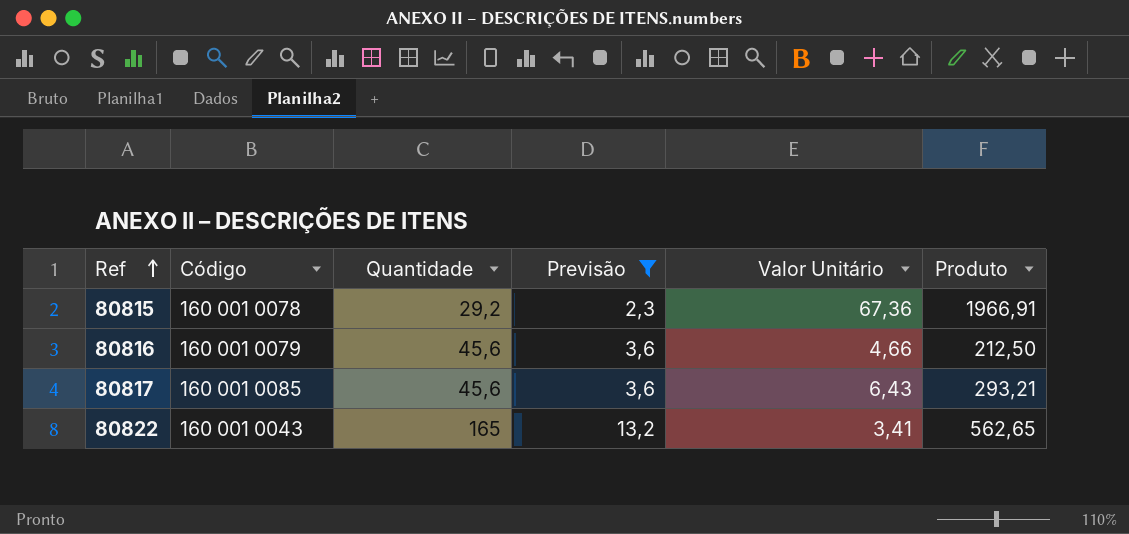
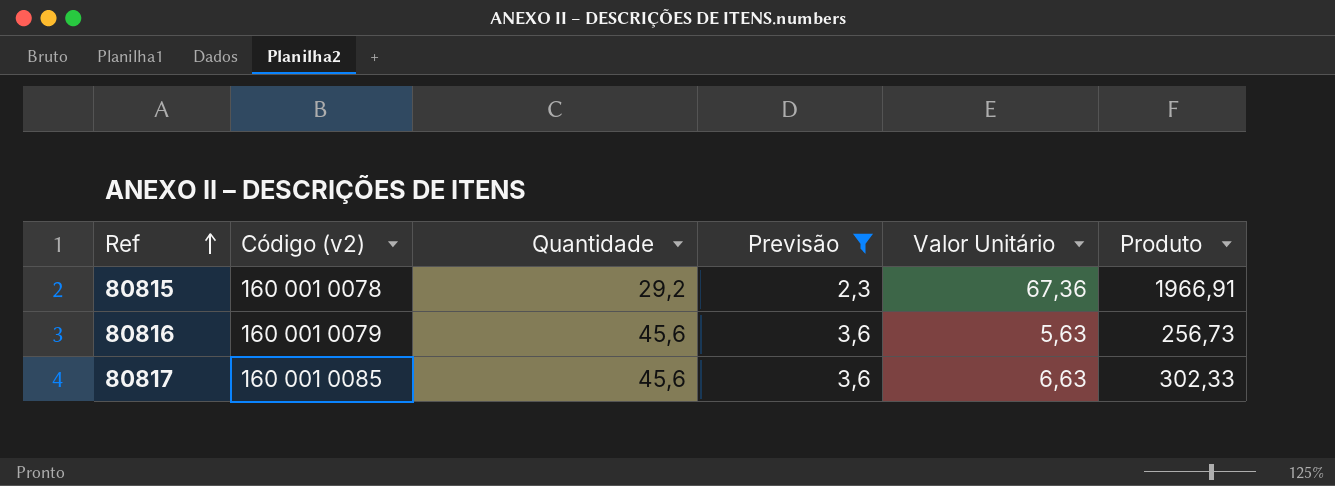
column name: Código -> Código (v2)
row 80822: 160 001 0043 | 165 | 13,2 | 3,41 | 562,65 -> none
80816 | Valor Unitário: 4,66 -> 5,63
80816 | Produto: 212,50 -> 256,73
80817 | Valor Unitário: 6,43 -> 6,63
80817 | Produto: 293,21 -> 302,33

